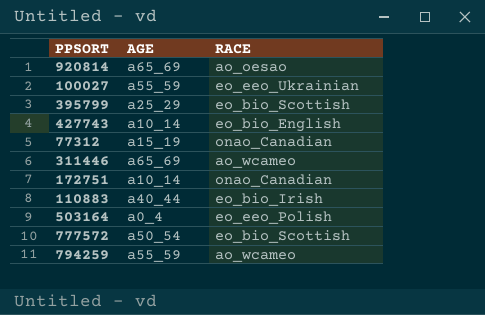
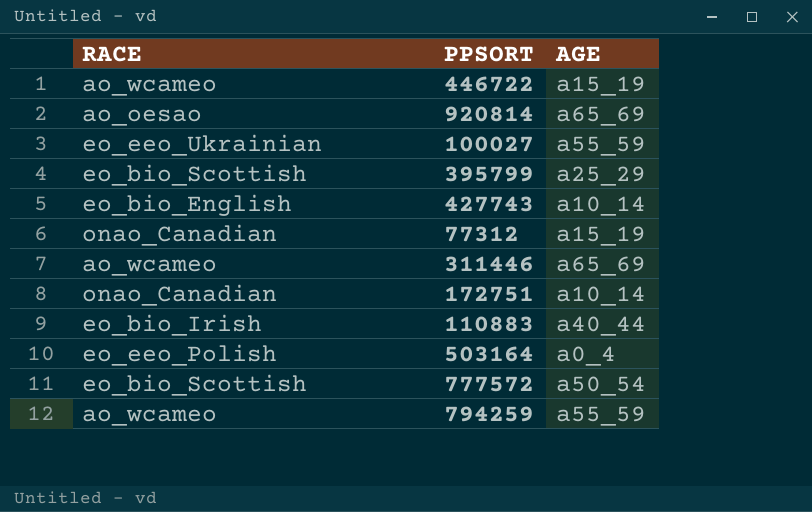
column RACE | position: 3 -> 1
row 446722: none -> ao_wcameo | a15_19

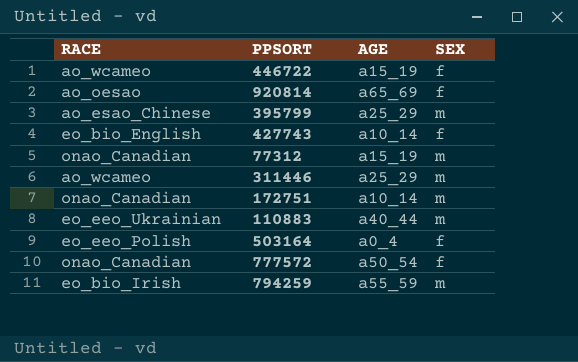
column SEX | position: none -> 4
row 100027: eo_eeo_Ukrainian | a55_59 -> none
395799 | RACE: eo_bio_Scottish -> ao_esao_Chinese
311446 | AGE: a65_69 -> a25_29
110883 | RACE: eo_bio_Irish -> eo_eeo_Ukrainian
777572 | RACE: eo_bio_Scottish -> onao_Canadian
794259 | RACE: ao_wcameo -> eo_bio_Irish

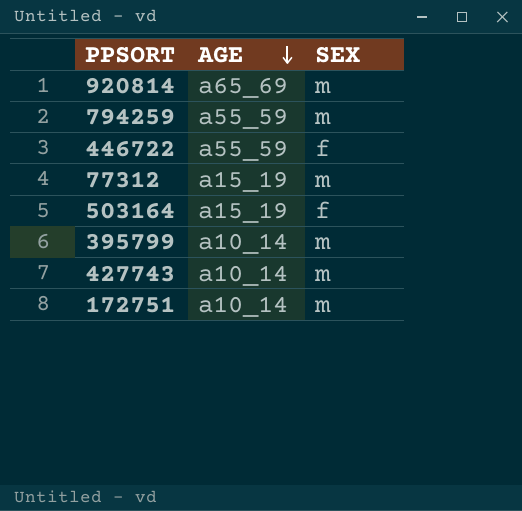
row order: none -> AGE descending
column RACE | position: 1 -> none
row 311446: ao_wcameo | a25_29 | m -> none
row 110883: eo_eeo_Ukrainian | a40_44 | m -> none
row 777572: onao_Canadian | a50_54 | f -> none
920814 | SEX: f -> m
446722 | AGE: a15_19 -> a55_59
503164 | AGE: a0_4 -> a15_19
395799 | AGE: a25_29 -> a10_14
427743 | SEX: f -> m

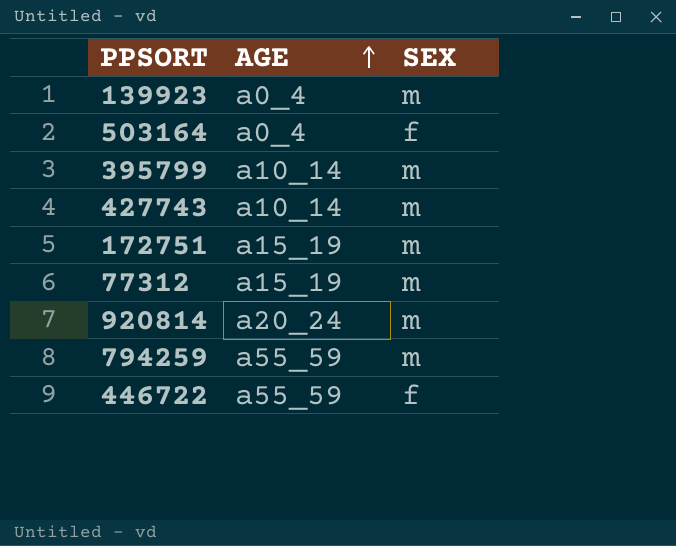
row order: AGE descending -> AGE ascending
row 139923: none -> a0_4 | m
503164 | AGE: a15_19 -> a0_4
172751 | AGE: a10_14 -> a15_19
920814 | AGE: a65_69 -> a20_24

